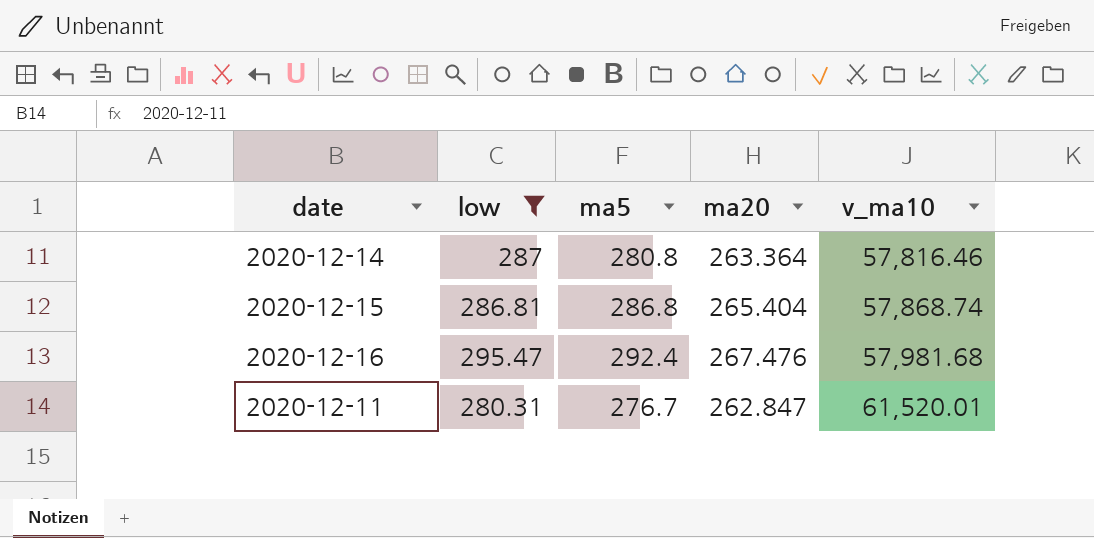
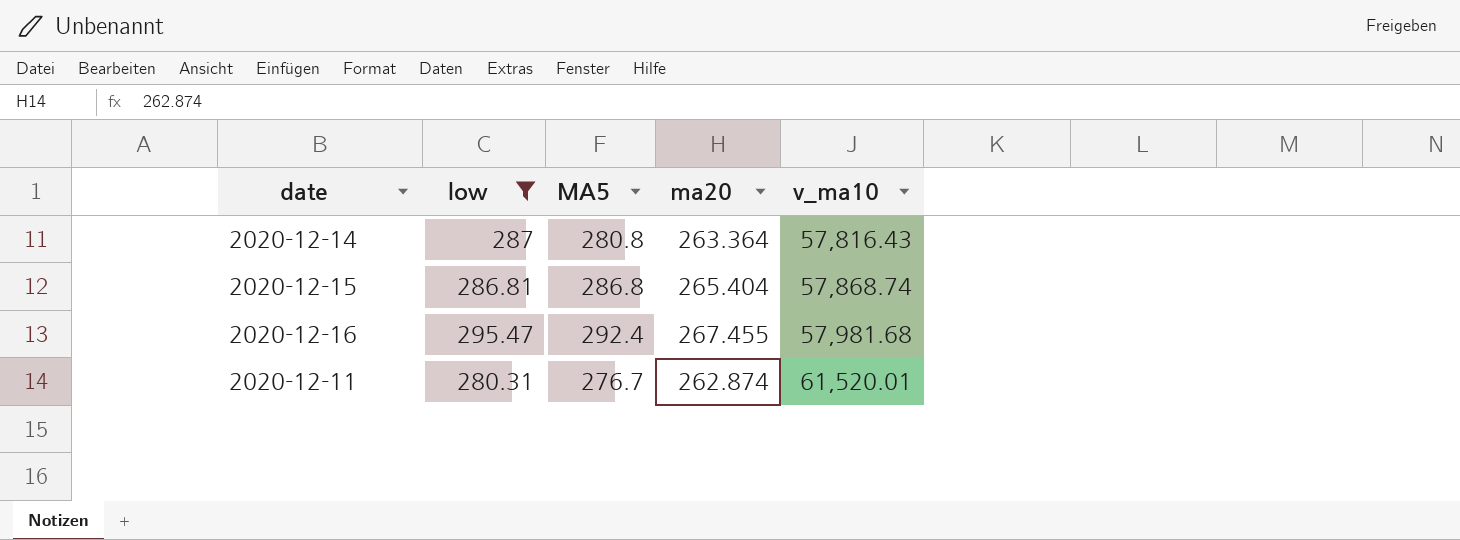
column name: ma5 -> MA5
2020-12-14 | v_ma10: 57,816.46 -> 57,816.43
2020-12-16 | ma20: 267.476 -> 267.455
2020-12-11 | ma20: 262.847 -> 262.874

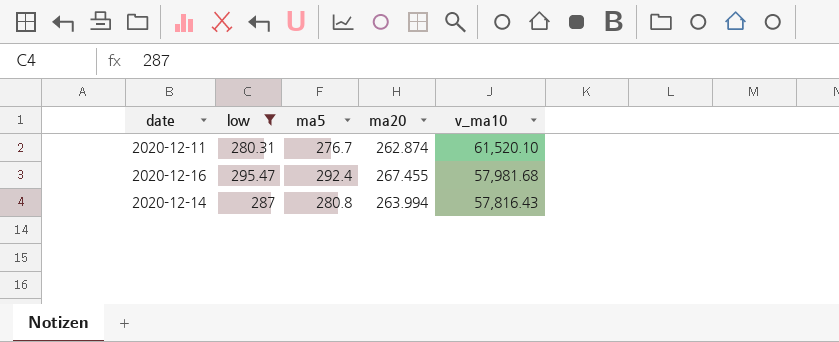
row order: v_ma10 ascending -> v_ma10 descending
column name: MA5 -> ma5
row 2020-12-15: 286.81 | 286.8 | 265.404 | 57,868.74 -> none
2020-12-11 | v_ma10: 61,520.01 -> 61,520.10
2020-12-14 | ma20: 263.364 -> 263.994

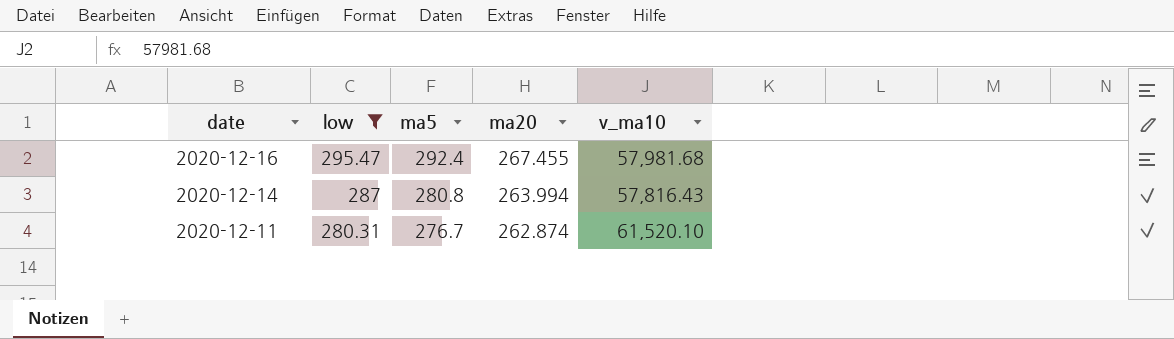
row order: v_ma10 descending -> date descending

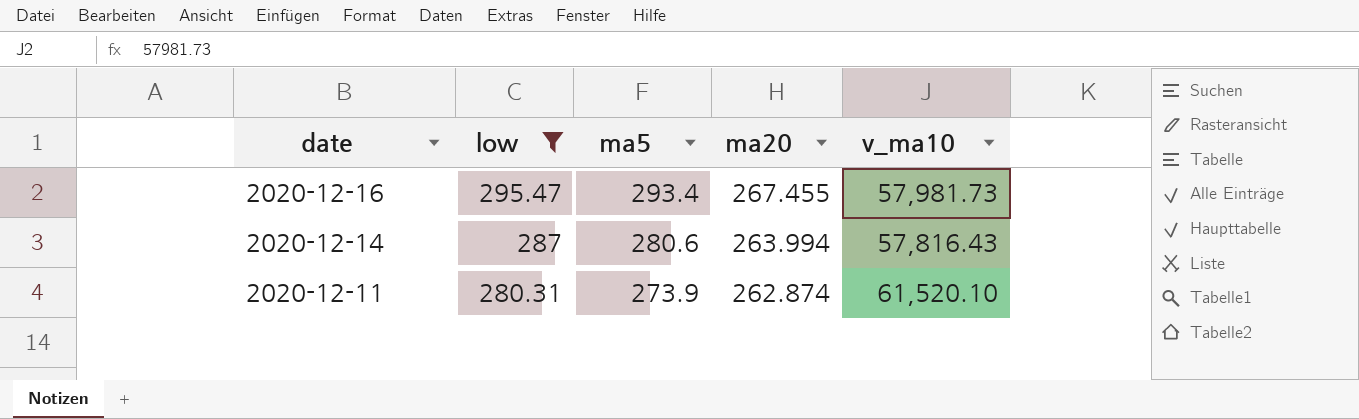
2020-12-16 | ma5: 292.4 -> 293.4
2020-12-16 | v_ma10: 57,981.68 -> 57,981.73
2020-12-14 | ma5: 280.8 -> 280.6
2020-12-11 | ma5: 276.7 -> 273.9

